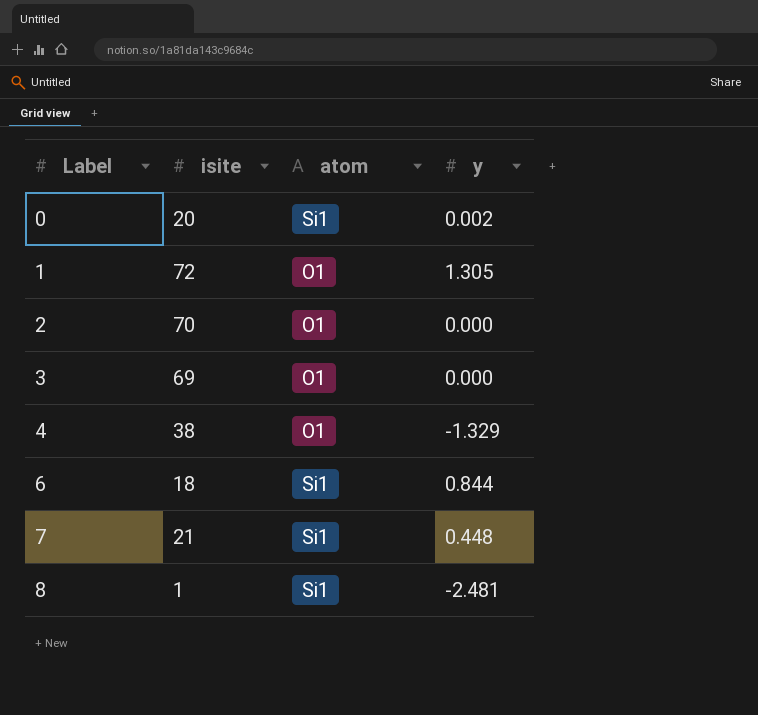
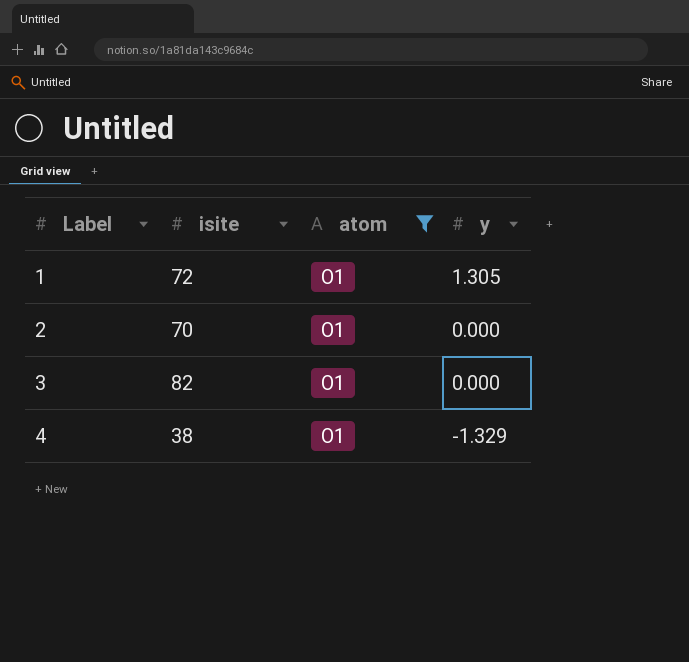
filter: none -> atom = O1
3 | isite: 69 -> 82

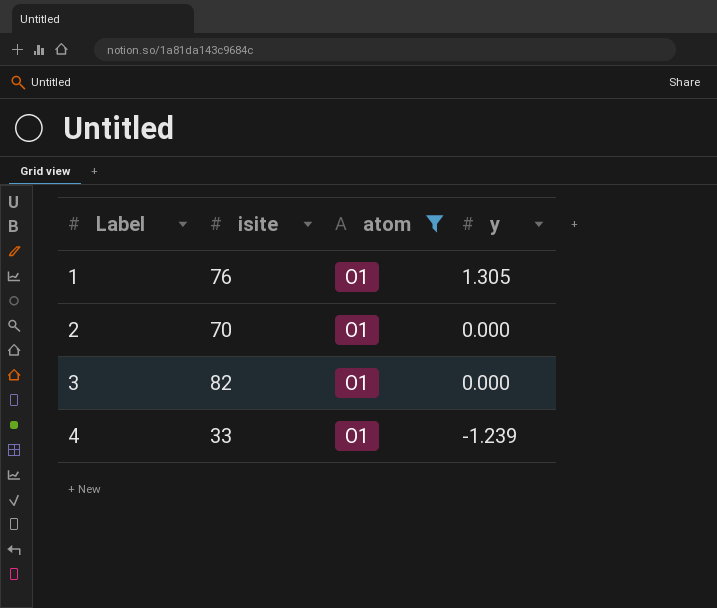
1 | isite: 72 -> 76
4 | isite: 38 -> 33
4 | y: -1.329 -> -1.239

